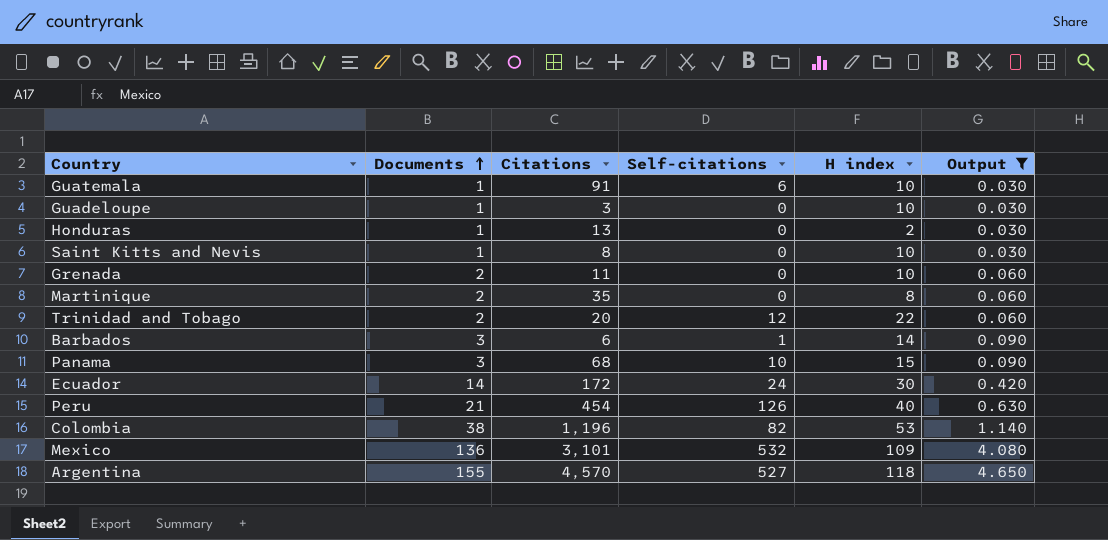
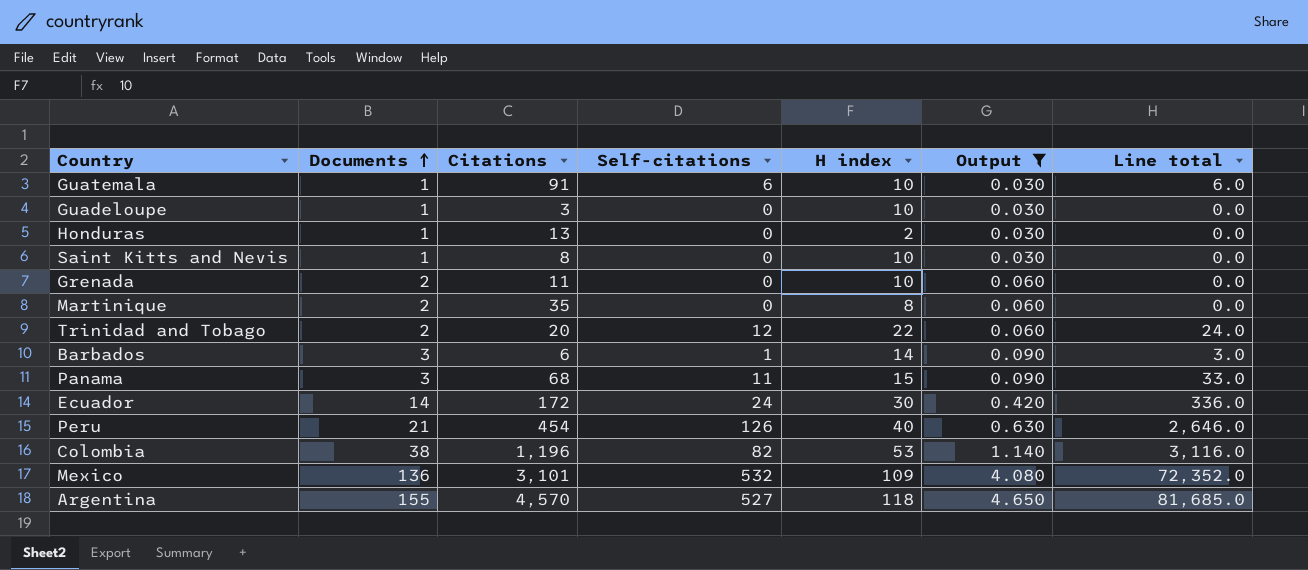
column Line total | formula: none -> [Documents] * [Self-citations]
Panama | Self-citations: 10 -> 11

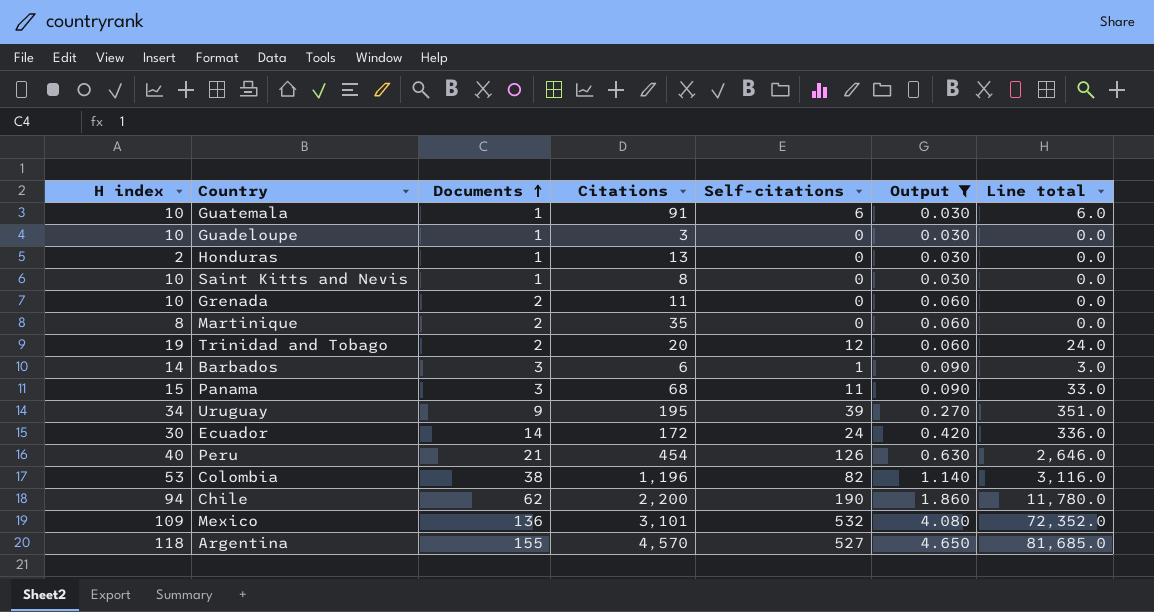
column H index | position: 5 -> 1
Trinidad and Tobago | H index: 22 -> 19
row Uruguay: none -> 34 | 9 | 195 | 39 | 0.270 | 351.0
row Chile: none -> 94 | 62 | 2,200 | 190 | 1.860 | 11,780.0

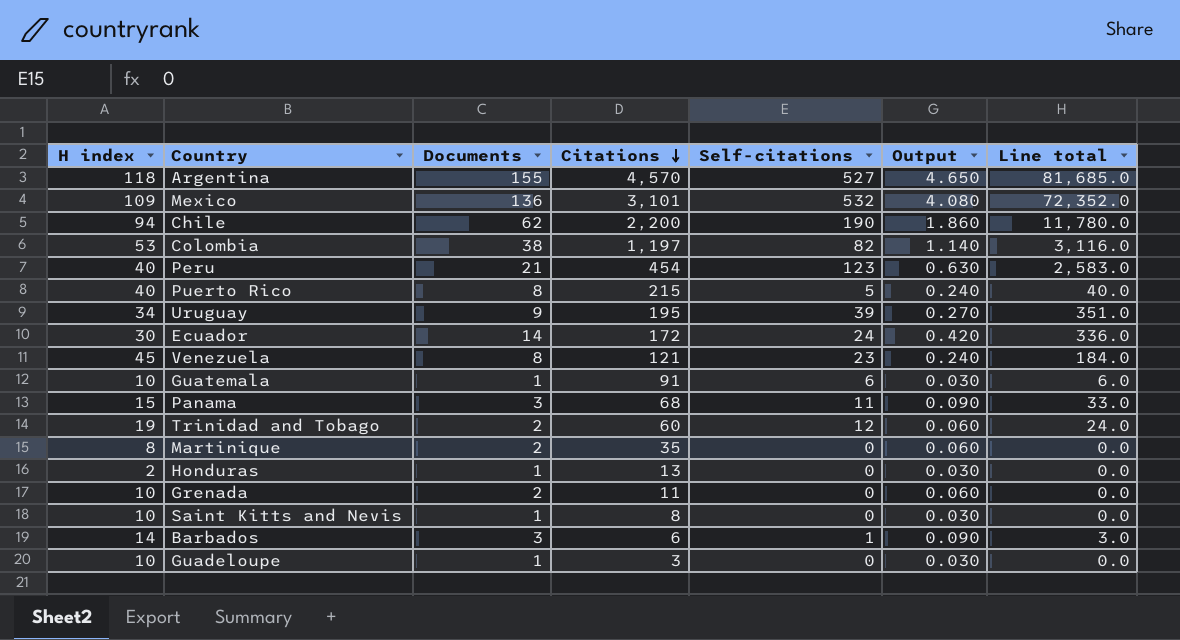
filter: Output != 0.240 -> none
row order: Documents ascending -> Citations descending
Colombia | Citations: 1,196 -> 1,197
Peru | Self-citations: 126 -> 123
Peru | Line total: 2,646.0 -> 2,583.0
Trinidad and Tobago | Citations: 20 -> 60

